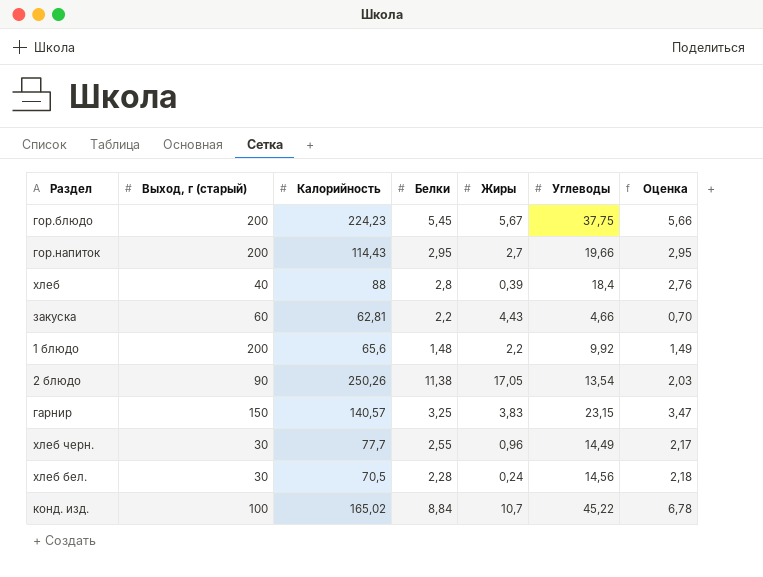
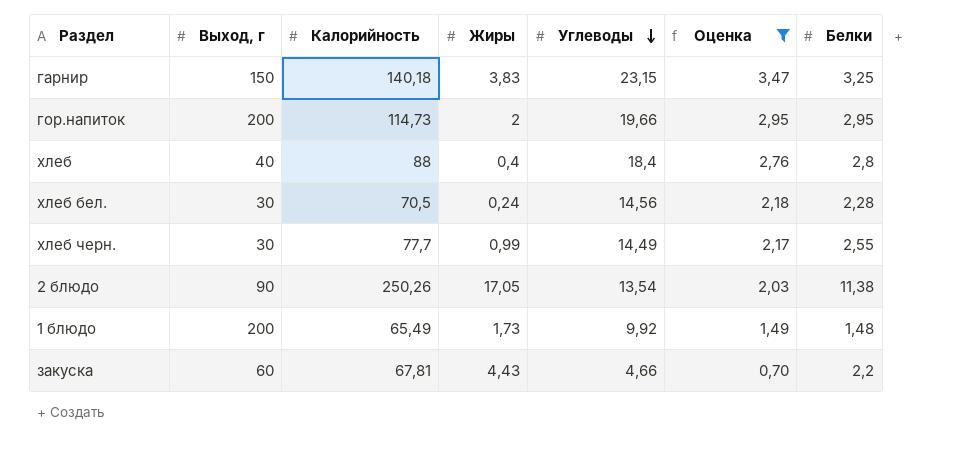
filter: none -> Оценка <= 3,47
row order: none -> Углеводы descending
column name: Выход, г (старый) -> Выход, г
column Белки | position: 4 -> 7
гарнир | Калорийность: 140,57 -> 140,18
гор.напиток | Калорийность: 114,43 -> 114,73
гор.напиток | Жиры: 2,7 -> 2
хлеб | Жиры: 0,39 -> 0,4
хлеб черн. | Жиры: 0,96 -> 0,99
1 блюдо | Калорийность: 65,6 -> 65,49
1 блюдо | Жиры: 2,2 -> 1,73
закуска | Калорийность: 62,81 -> 67,81

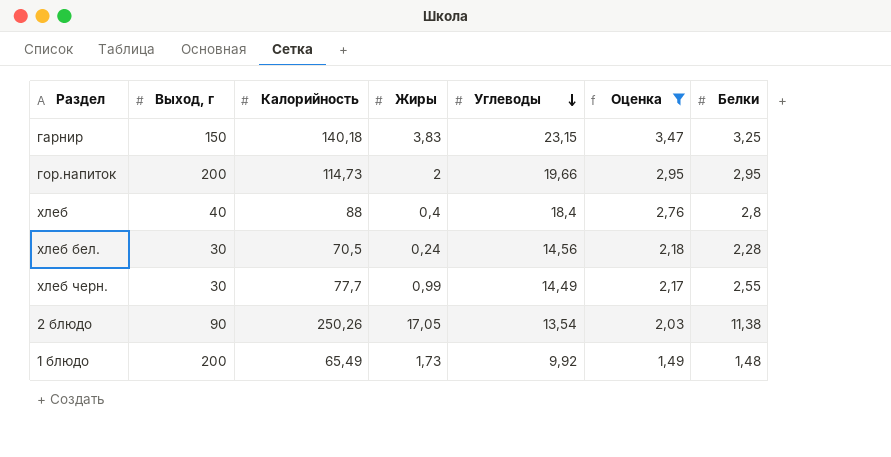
row закуска: 60 | 67,81 | 4,43 | 4,66 | 0,70 | 2,2 -> none

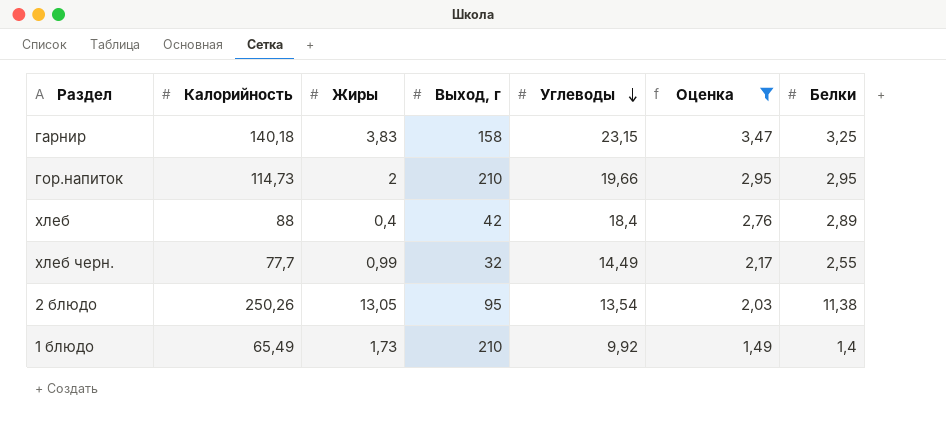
column Выход, г | position: 2 -> 4
row хлеб бел.: 30 | 70,5 | 0,24 | 14,56 | 2,18 | 2,28 -> none
гарнир | Выход, г: 150 -> 158
гор.напиток | Выход, г: 200 -> 210
хлеб | Выход, г: 40 -> 42
хлеб | Белки: 2,8 -> 2,89
хлеб черн. | Выход, г: 30 -> 32
2 блюдо | Жиры: 17,05 -> 13,05
2 блюдо | Выход, г: 90 -> 95
1 блюдо | Выход, г: 200 -> 210
1 блюдо | Белки: 1,48 -> 1,4

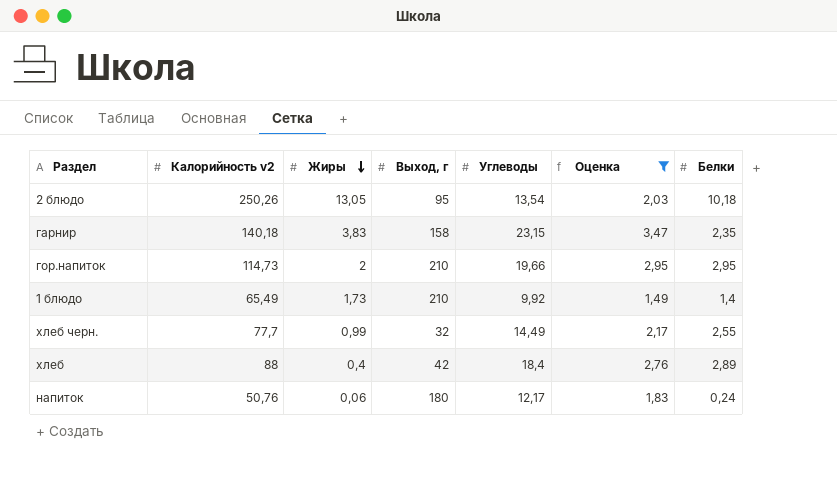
row order: Углеводы descending -> Жиры descending
column name: Калорийность -> Калорийность v2
2 блюдо | Белки: 11,38 -> 10,18
гарнир | Белки: 3,25 -> 2,35
row напиток: none -> 50,76 | 0,06 | 180 | 12,17 | 1,83 | 0,24

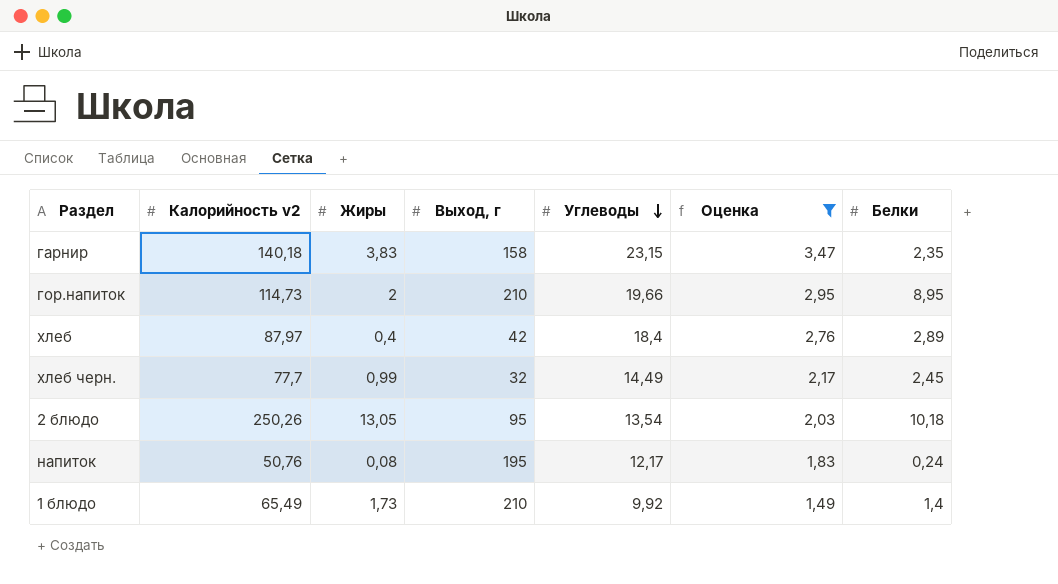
row order: Жиры descending -> Углеводы descending
гор.напиток | Белки: 2,95 -> 8,95
хлеб | Калорийность v2: 88 -> 87,97
хлеб черн. | Белки: 2,55 -> 2,45
напиток | Жиры: 0,06 -> 0,08
напиток | Выход, г: 180 -> 195

